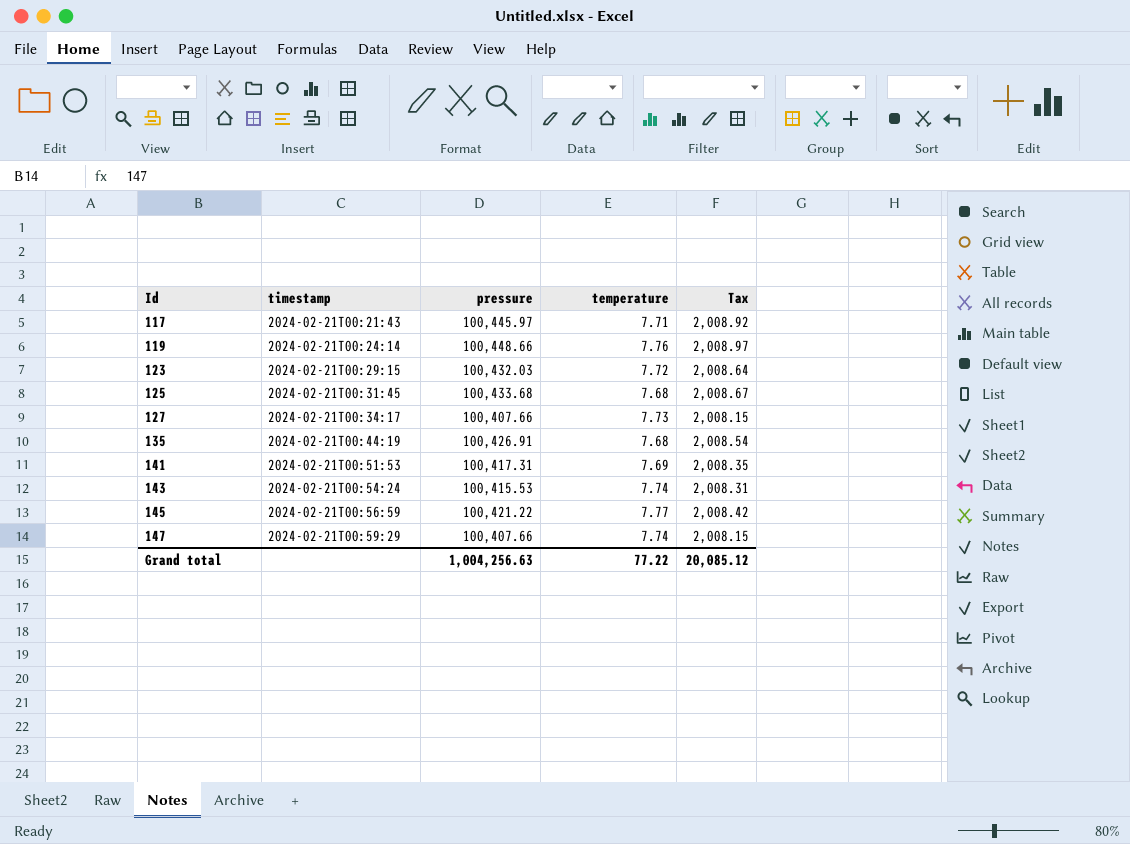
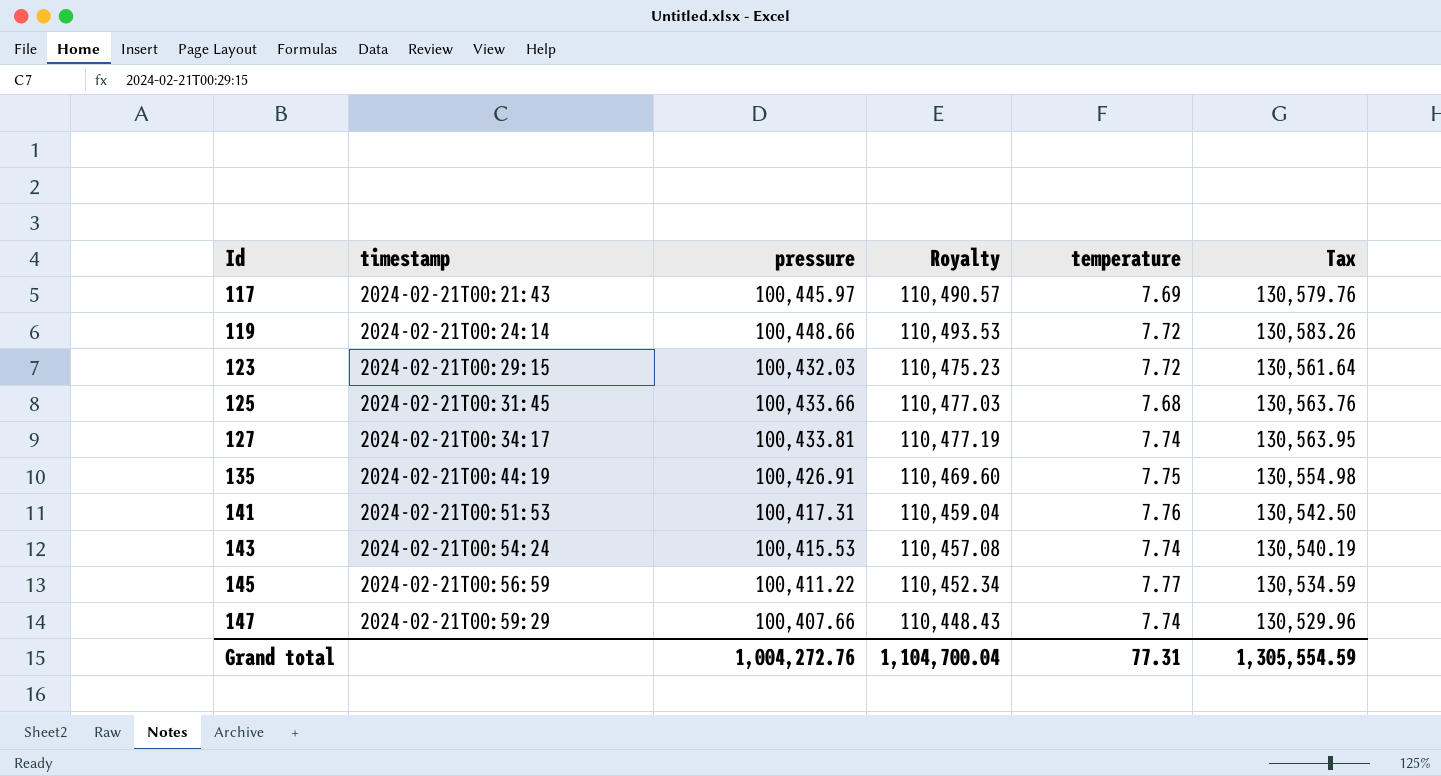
column Royalty | formula: none -> [pressure] * 1.1
column Tax | formula: [pressure] * 0.02 -> [pressure] * 1.3
117 | temperature: 7.71 -> 7.69
119 | temperature: 7.76 -> 7.72
125 | pressure: 100,433.68 -> 100,433.66
127 | pressure: 100,407.66 -> 100,433.81
127 | temperature: 7.73 -> 7.74
135 | temperature: 7.68 -> 7.75
141 | temperature: 7.69 -> 7.76
145 | pressure: 100,421.22 -> 100,411.22
Grand total | pressure: 1,004,256.63 -> 1,004,272.76
Grand total | temperature: 77.22 -> 77.31
Grand total | Tax: 20,085.12 -> 1,305,554.59

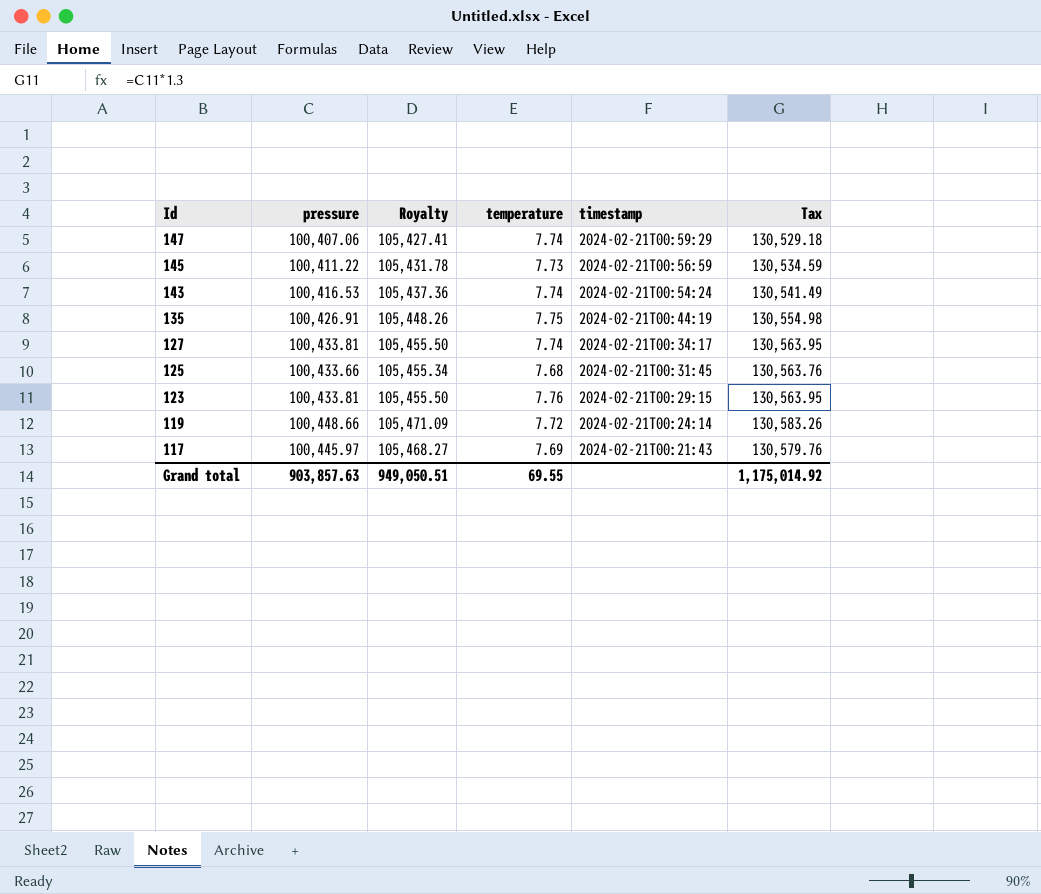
row order: Id ascending -> Id descending
column Royalty | formula: [pressure] * 1.1 -> [pressure] * 1.05
column timestamp | position: 2 -> 5
row 141: 2024-02-21T00:51:53 | 100,417.31 | 110,459.04 | 7.76 | 130,542.50 -> none
147 | pressure: 100,407.66 -> 100,407.06
147 | Tax: 130,529.96 -> 130,529.18
145 | temperature: 7.77 -> 7.73
143 | pressure: 100,415.53 -> 100,416.53
143 | Tax: 130,540.19 -> 130,541.49
123 | pressure: 100,432.03 -> 100,433.81
123 | temperature: 7.72 -> 7.76
123 | Tax: 130,561.64 -> 130,563.95
Grand total | pressure: 1,004,272.76 -> 903,857.63
Grand total | Royalty: 1,104,700.04 -> 949,050.51
Grand total | temperature: 77.31 -> 69.55
Grand total | Tax: 1,305,554.59 -> 1,175,014.92

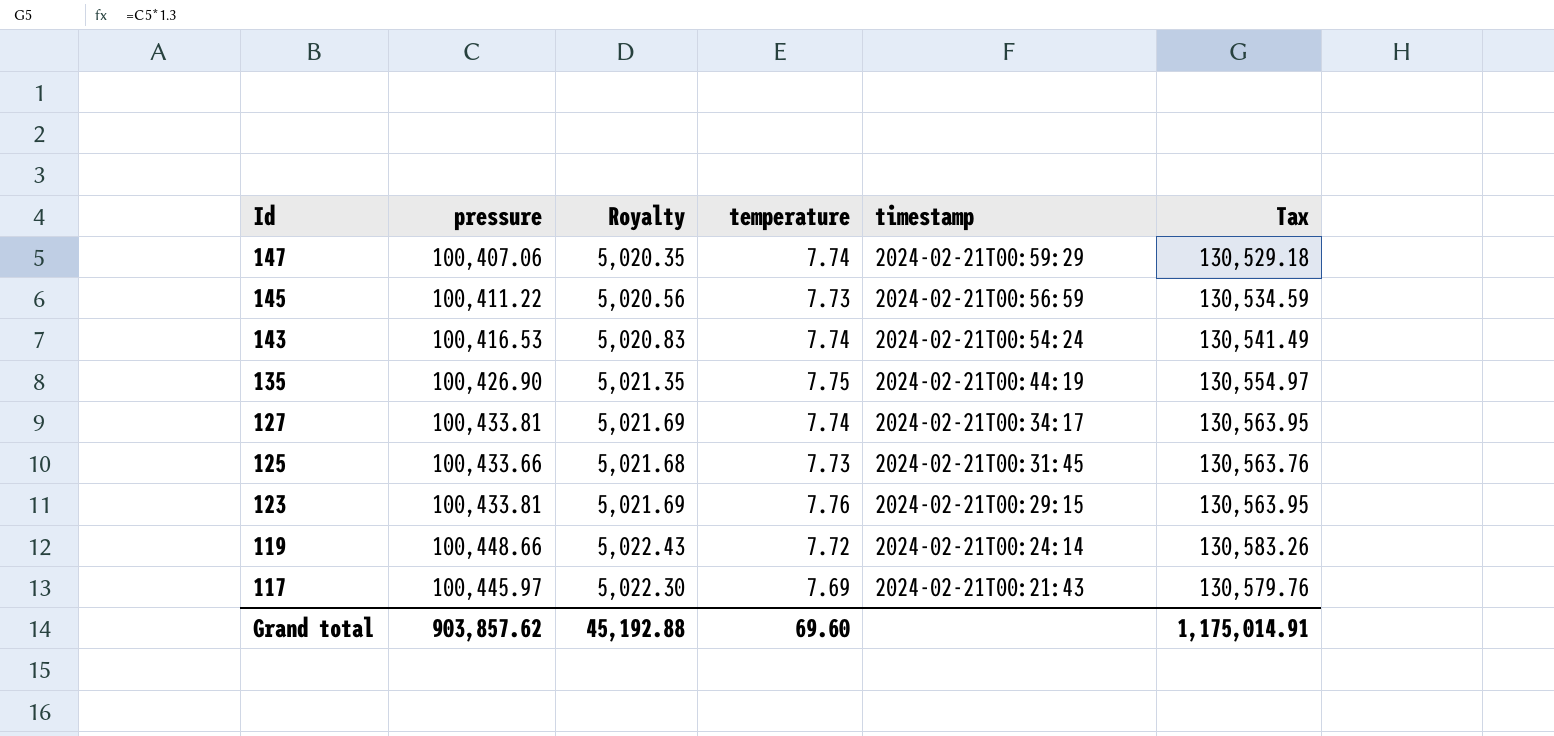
column Royalty | formula: [pressure] * 1.05 -> [pressure] * 0.05
135 | pressure: 100,426.91 -> 100,426.90
135 | Tax: 130,554.98 -> 130,554.97
125 | temperature: 7.68 -> 7.73
Grand total | pressure: 903,857.63 -> 903,857.62
Grand total | Royalty: 949,050.51 -> 45,192.88
Grand total | temperature: 69.55 -> 69.60
Grand total | Tax: 1,175,014.92 -> 1,175,014.91

